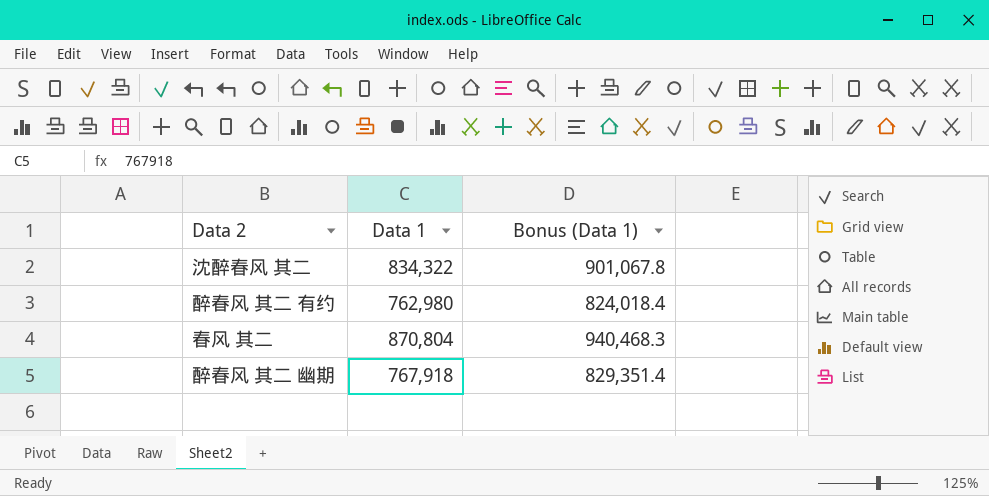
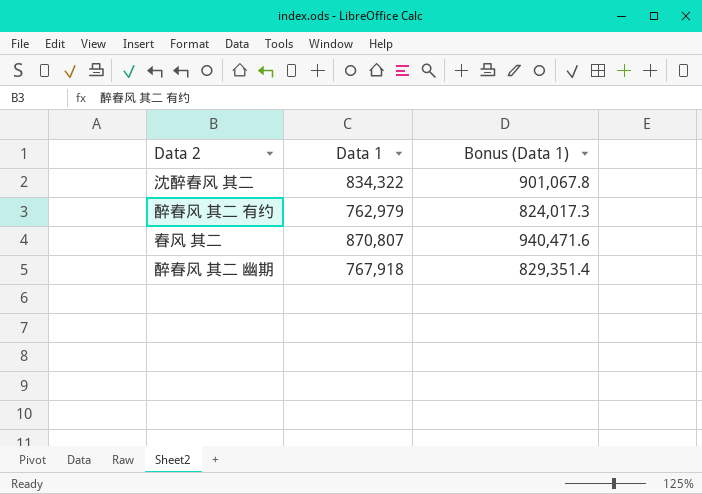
醉春风 其二 有约 | Data 1: 762,980 -> 762,979
醉春风 其二 有约 | Bonus (Data 1): 824,018.4 -> 824,017.3
春风 其二 | Data 1: 870,804 -> 870,807
春风 其二 | Bonus (Data 1): 940,468.3 -> 940,471.6

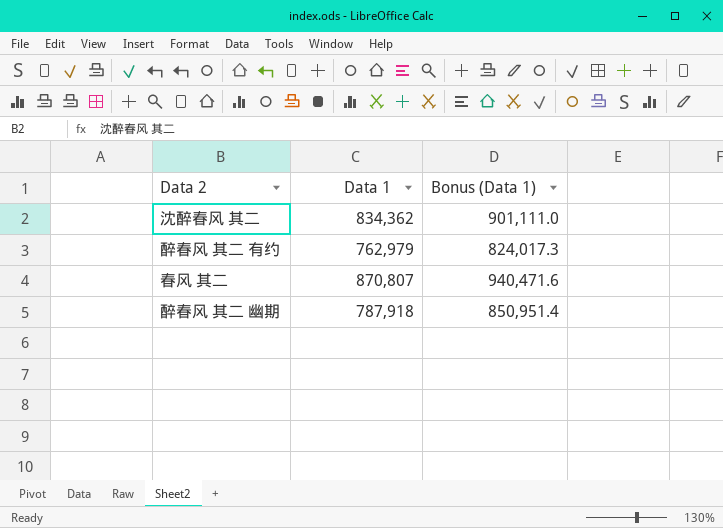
沈醉春风 其二 | Data 1: 834,322 -> 834,362
沈醉春风 其二 | Bonus (Data 1): 901,067.8 -> 901,111.0
醉春风 其二 幽期 | Data 1: 767,918 -> 787,918
醉春风 其二 幽期 | Bonus (Data 1): 829,351.4 -> 850,951.4

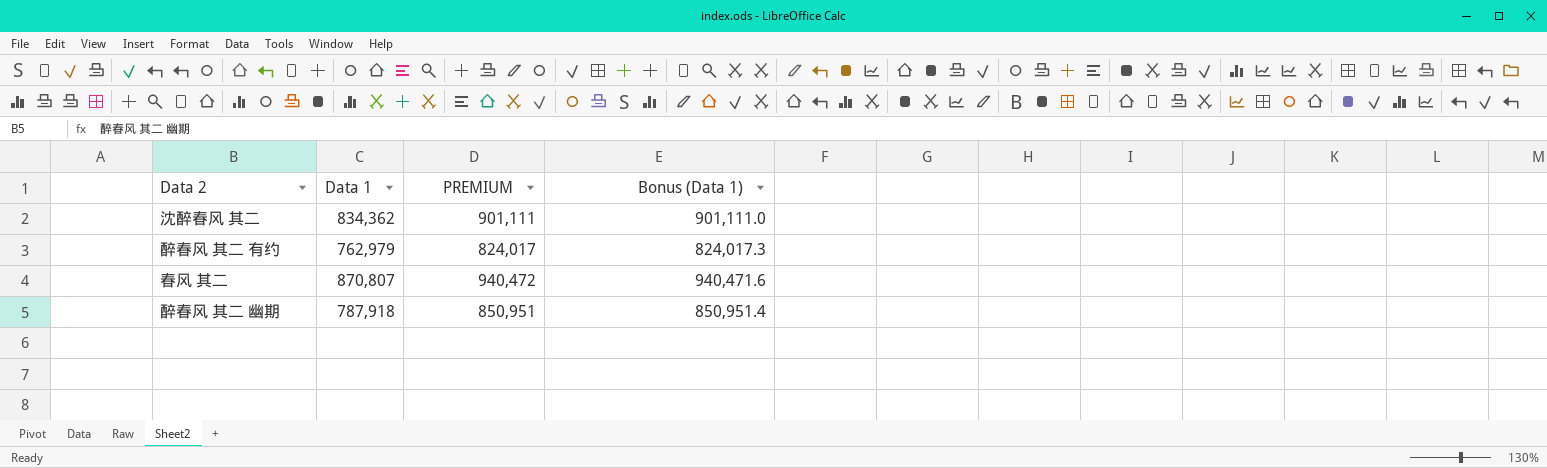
column PREMIUM | formula: none -> [Data 1] * 1.08

